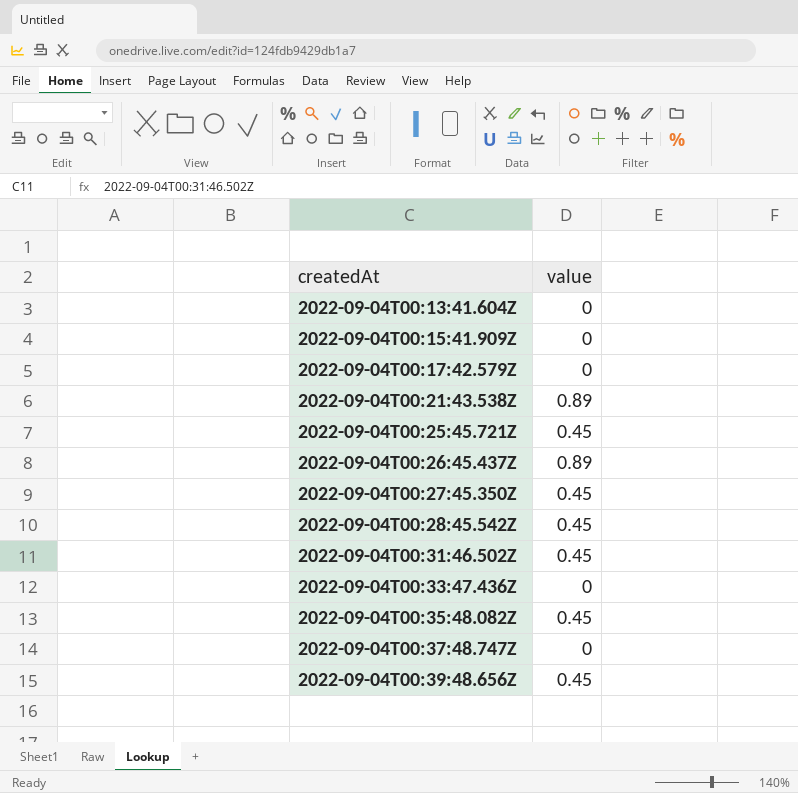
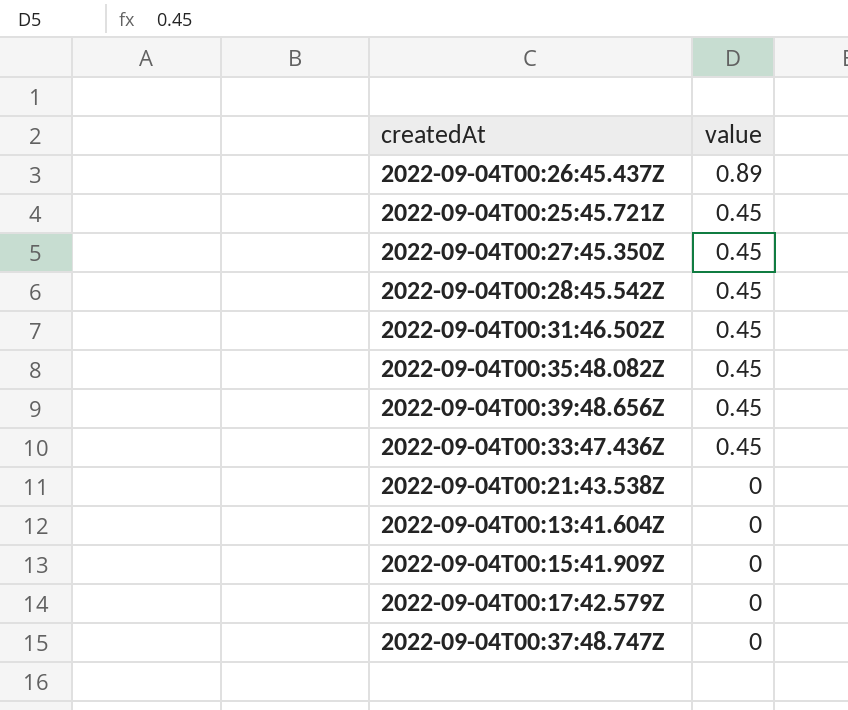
row order: createdAt ascending -> value descending
2022-09-04T00:33:47.436Z | value: 0 -> 0.45
2022-09-04T00:21:43.538Z | value: 0.89 -> 0

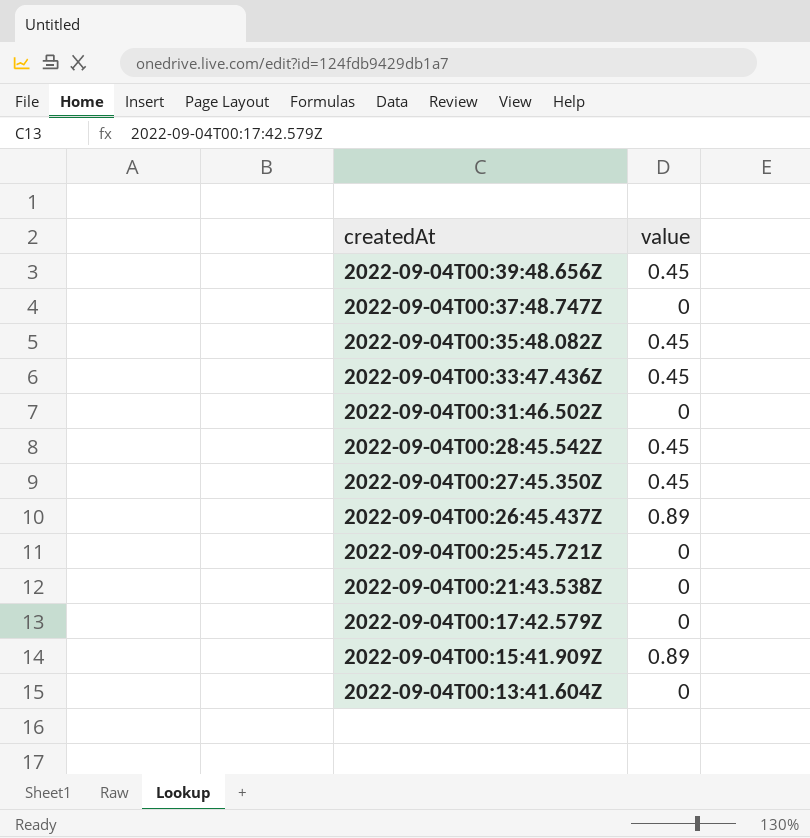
row order: value descending -> createdAt descending
2022-09-04T00:31:46.502Z | value: 0.45 -> 0
2022-09-04T00:25:45.721Z | value: 0.45 -> 0
2022-09-04T00:15:41.909Z | value: 0 -> 0.89

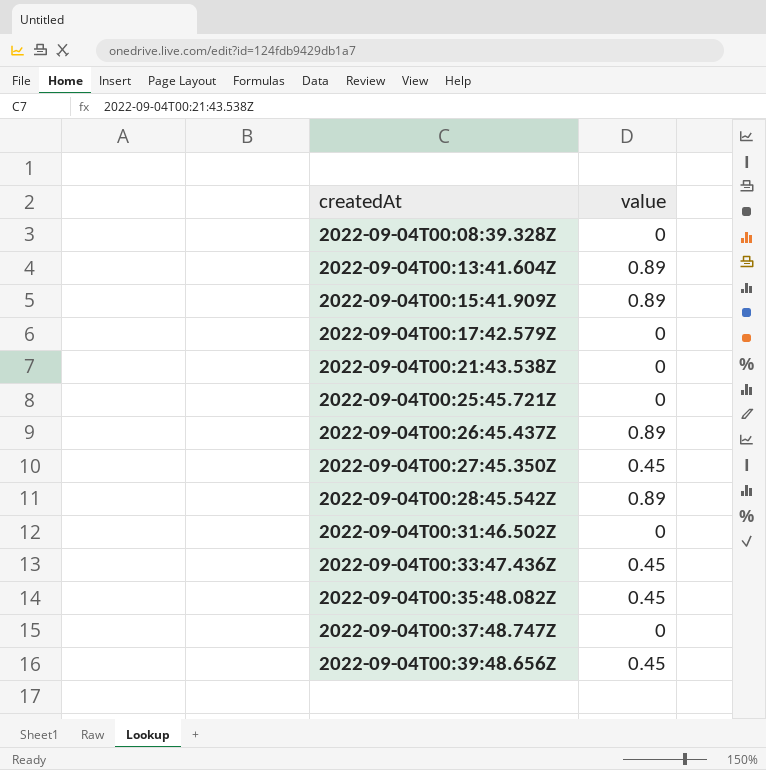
row order: createdAt descending -> createdAt ascending
row 2022-09-04T00:08:39.328Z: none -> 0
2022-09-04T00:13:41.604Z | value: 0 -> 0.89
2022-09-04T00:28:45.542Z | value: 0.45 -> 0.89

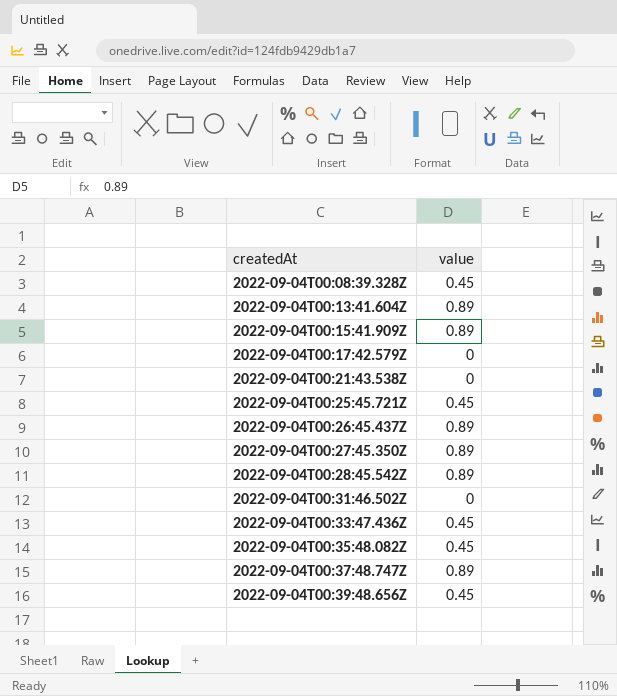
2022-09-04T00:08:39.328Z | value: 0 -> 0.45
2022-09-04T00:25:45.721Z | value: 0 -> 0.45
2022-09-04T00:27:45.350Z | value: 0.45 -> 0.89
2022-09-04T00:37:48.747Z | value: 0 -> 0.89

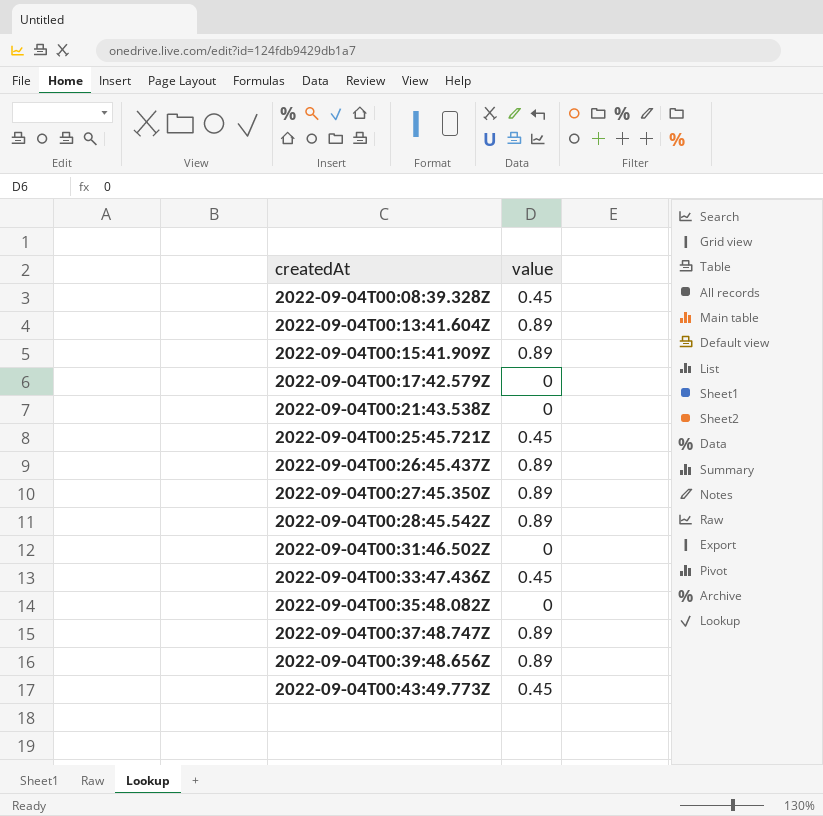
2022-09-04T00:35:48.082Z | value: 0.45 -> 0
2022-09-04T00:39:48.656Z | value: 0.45 -> 0.89
row 2022-09-04T00:43:49.773Z: none -> 0.45

